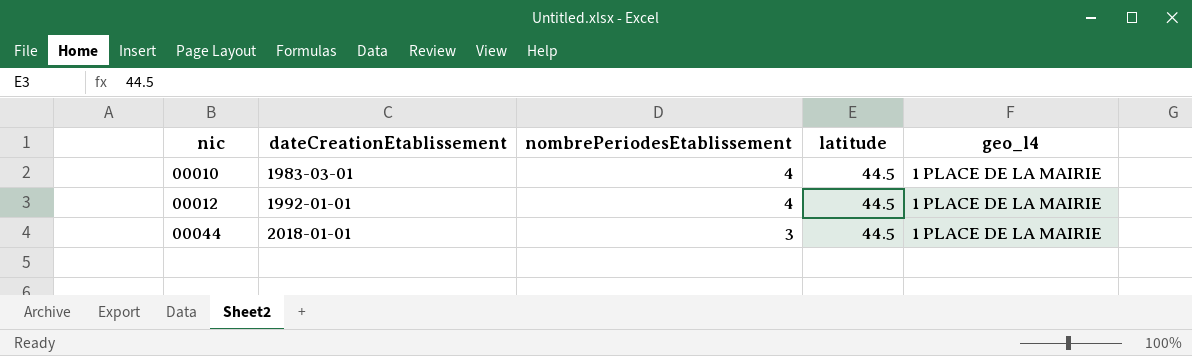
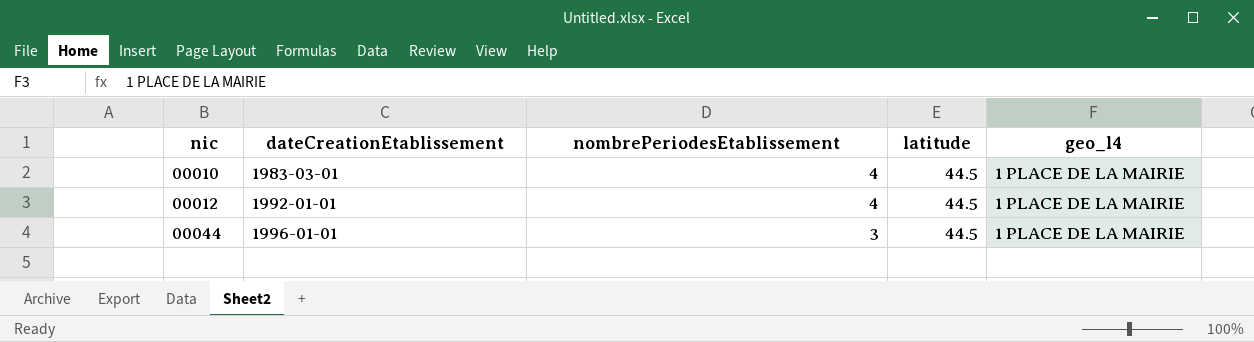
00044 | dateCreationEtablissement: 2018-01-01 -> 1996-01-01

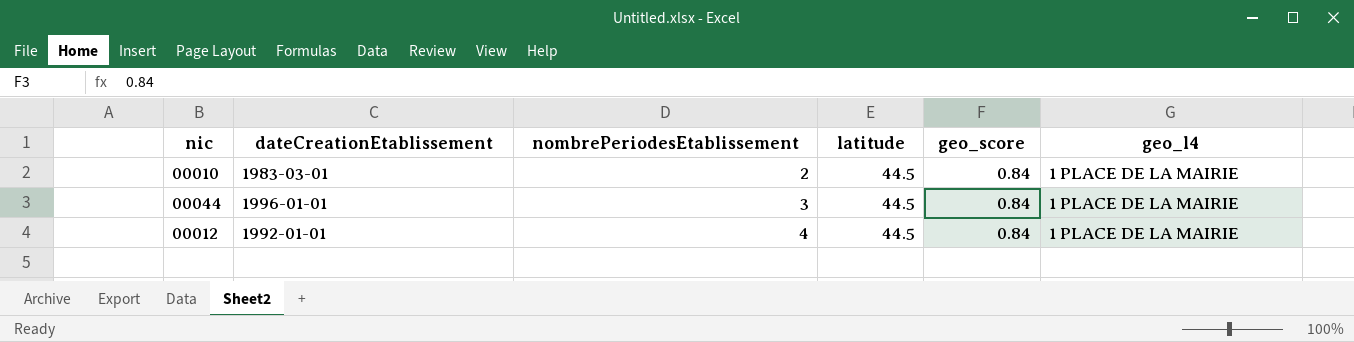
row order: nic ascending -> nombrePeriodesEtablissement ascending
column geo_score | position: none -> 5
00010 | nombrePeriodesEtablissement: 4 -> 2

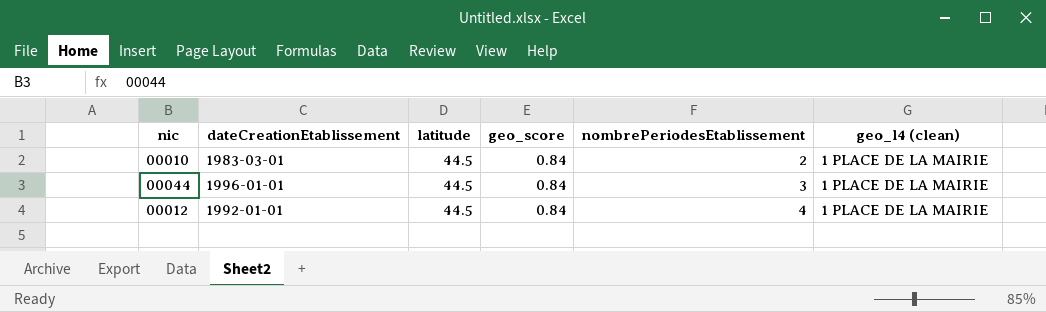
column nombrePeriodesEtablissement | position: 3 -> 5
column name: geo_l4 -> geo_l4 (clean)

